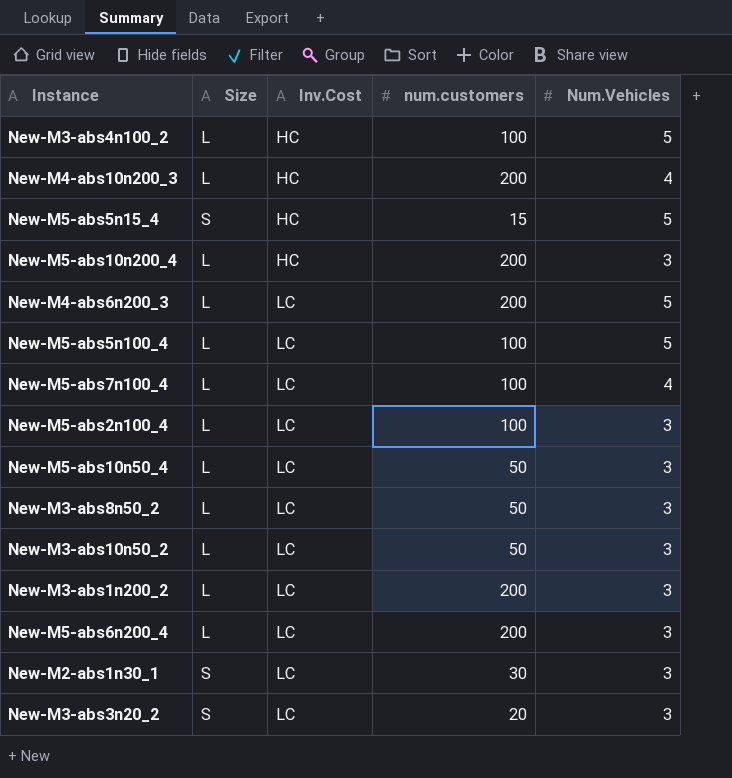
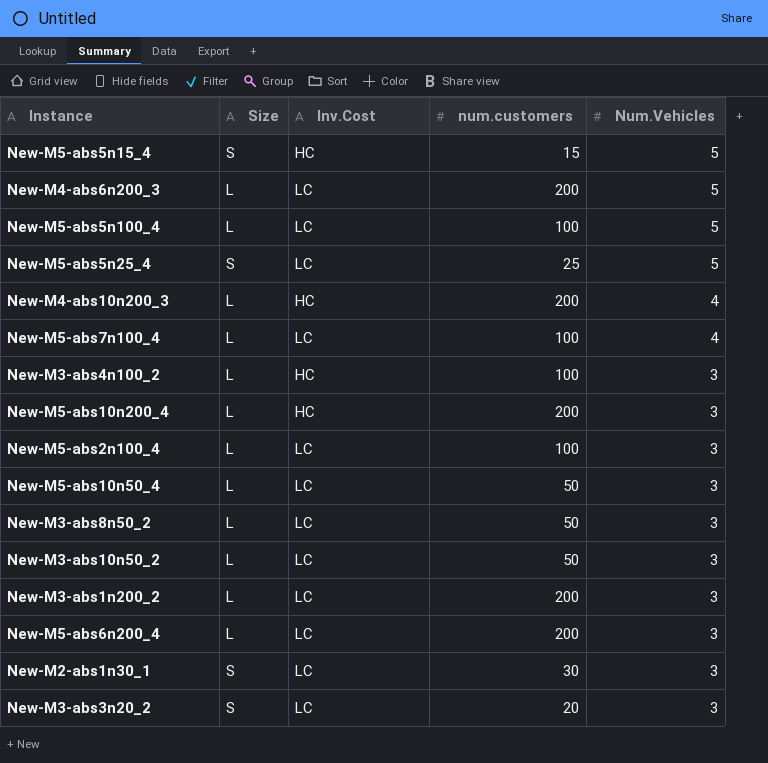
row order: Inv.Cost ascending -> Num.Vehicles descending
row New-M5-abs5n25_4: none -> S | LC | 25 | 5
New-M3-abs4n100_2 | Num.Vehicles: 5 -> 3

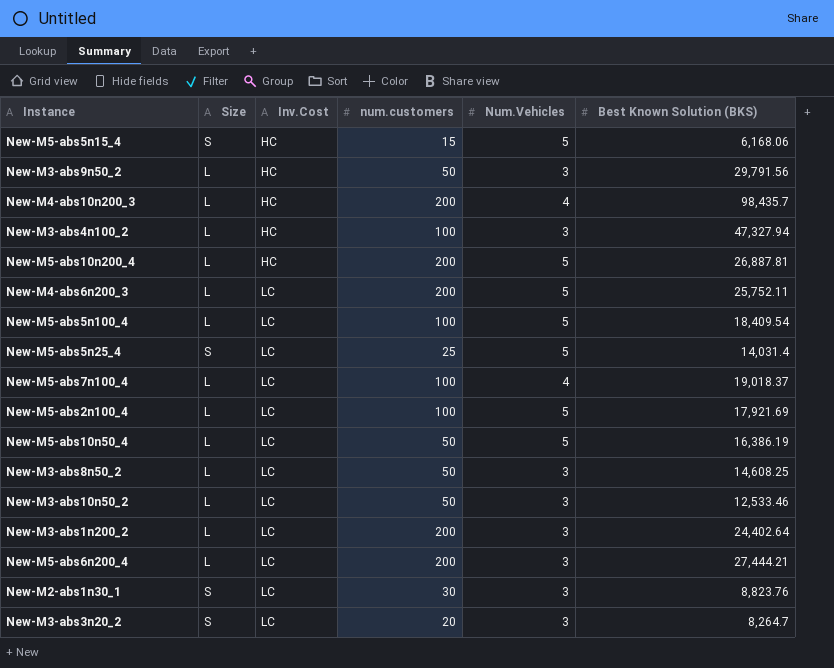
row order: Num.Vehicles descending -> Inv.Cost ascending
column Best Known Solution (BKS) | position: none -> 6
row New-M3-abs9n50_2: none -> L | HC | 50 | 3 | 29,791.56
New-M5-abs10n200_4 | Num.Vehicles: 3 -> 5
New-M5-abs2n100_4 | Num.Vehicles: 3 -> 5
New-M5-abs10n50_4 | Num.Vehicles: 3 -> 5

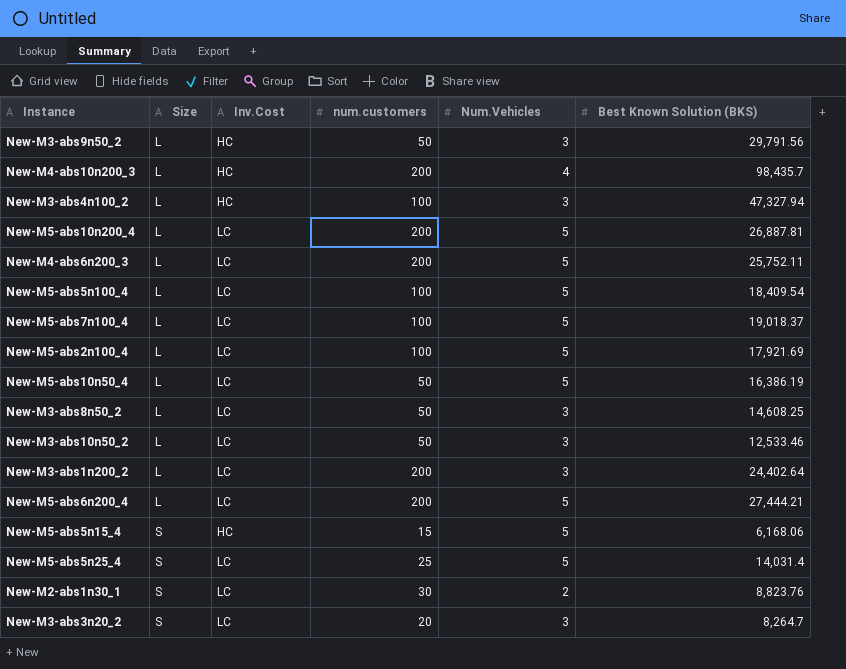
row order: Inv.Cost ascending -> Size ascending
New-M5-abs10n200_4 | Inv.Cost: HC -> LC
New-M5-abs7n100_4 | Num.Vehicles: 4 -> 5
New-M5-abs6n200_4 | Num.Vehicles: 3 -> 5
New-M2-abs1n30_1 | Num.Vehicles: 3 -> 2

